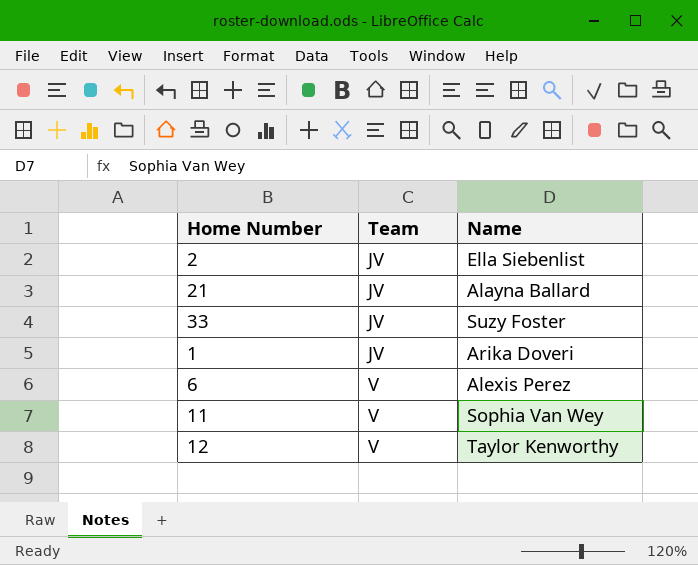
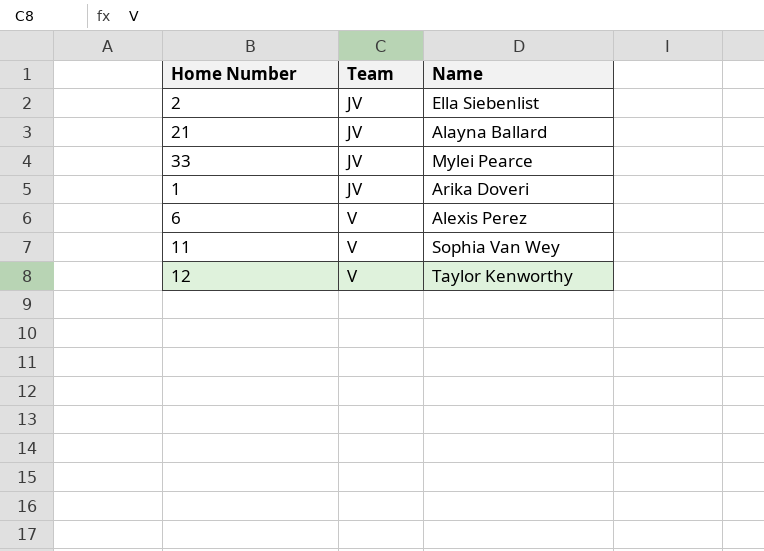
33 | Name: Suzy Foster -> Mylei Pearce

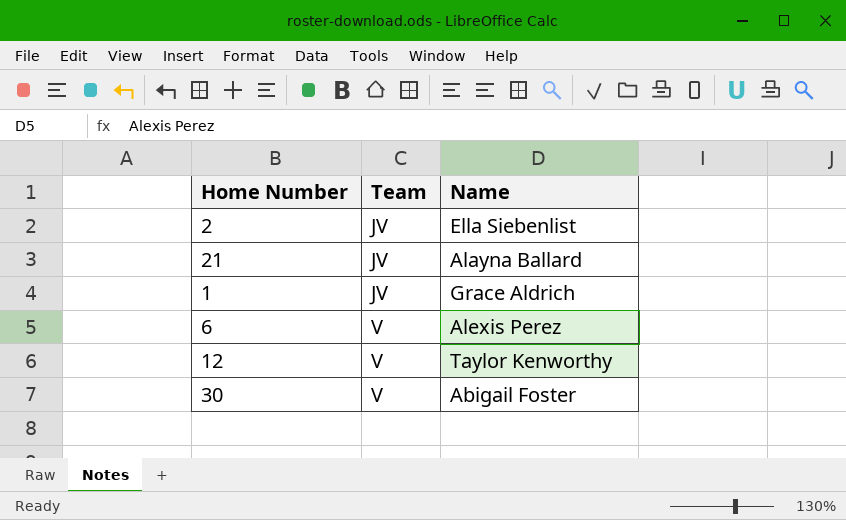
row 33: JV | Mylei Pearce -> none
row 11: V | Sophia Van Wey -> none
1 | Name: Arika Doveri -> Grace Aldrich
row 30: none -> V | Abigail Foster

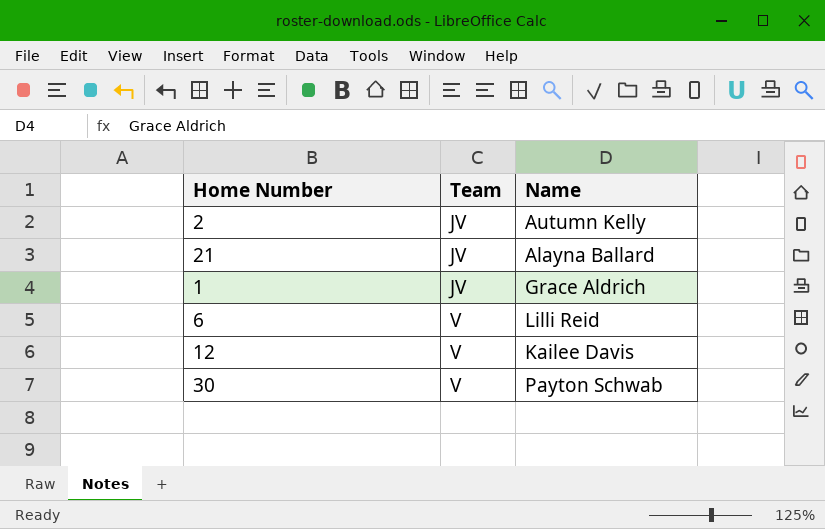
2 | Name: Ella Siebenlist -> Autumn Kelly
6 | Name: Alexis Perez -> Lilli Reid
12 | Name: Taylor Kenworthy -> Kailee Davis
30 | Name: Abigail Foster -> Payton Schwab

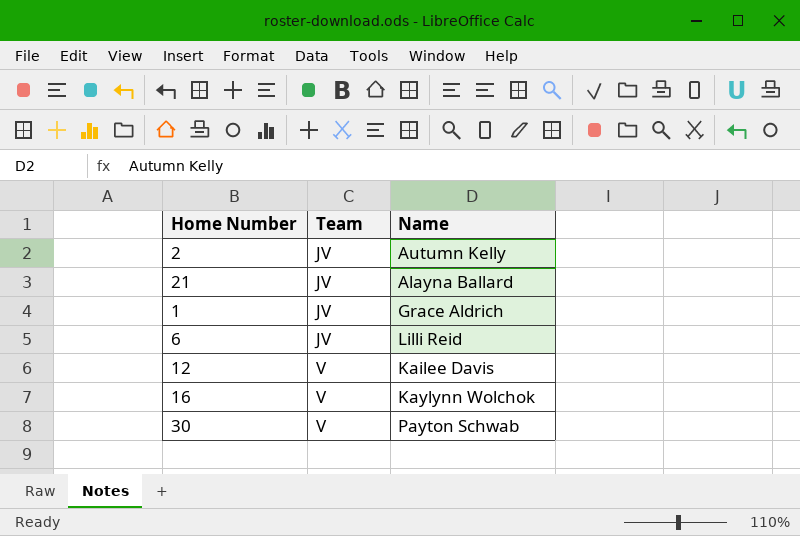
6 | Team: V -> JV
row 16: none -> V | Kaylynn Wolchok

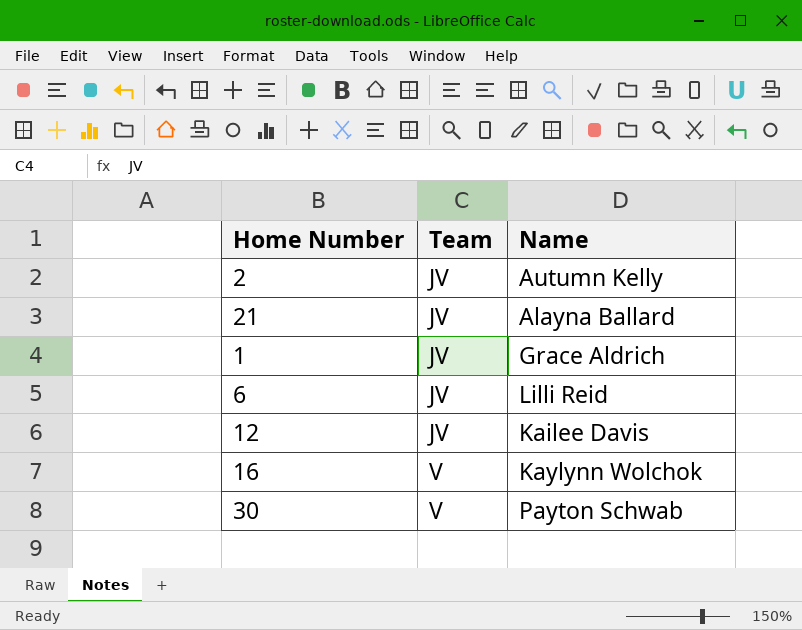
12 | Team: V -> JV

